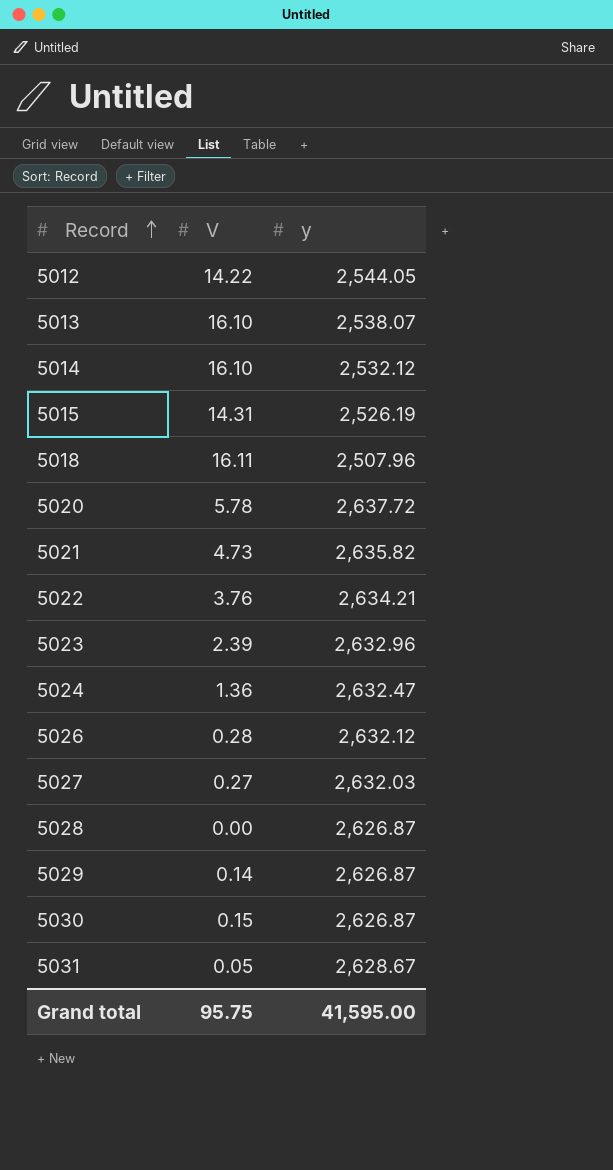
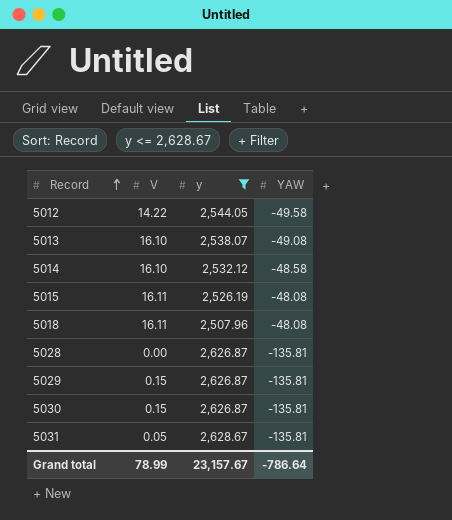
filter: none -> y <= 2,628.67
column YAW | position: none -> 4
5015 | V: 14.31 -> 16.11
5029 | V: 0.14 -> 0.15
Grand total | V: 95.75 -> 78.99
Grand total | y: 41,595.00 -> 23,157.67

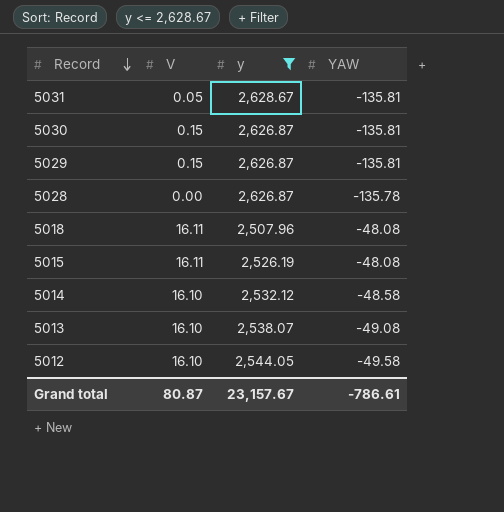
row order: Record ascending -> Record descending
5028 | YAW: -135.81 -> -135.78
5012 | V: 14.22 -> 16.10
Grand total | V: 78.99 -> 80.87
Grand total | YAW: -786.64 -> -786.61

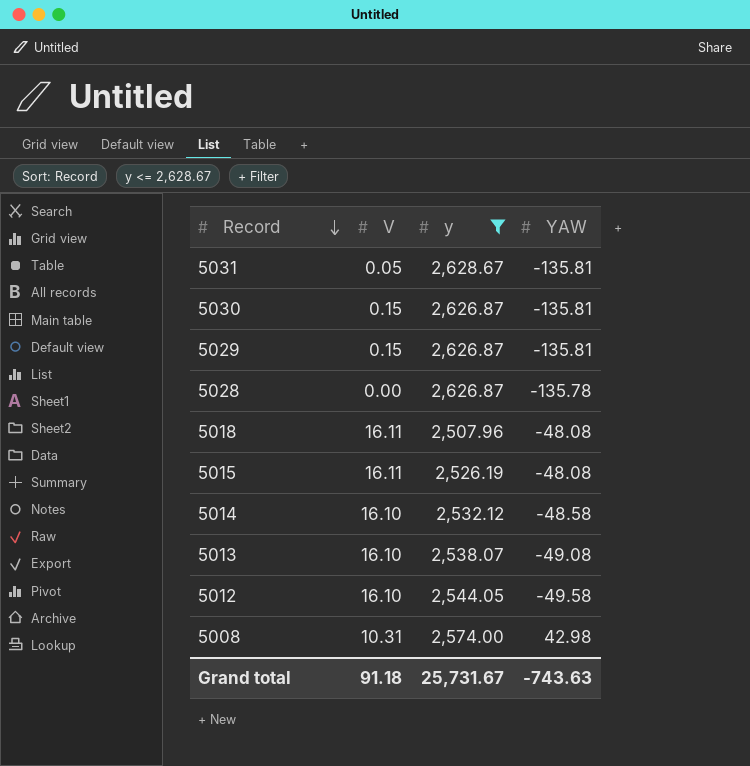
row 5008: none -> 10.31 | 2,574.00 | 42.98
Grand total | V: 80.87 -> 91.18
Grand total | y: 23,157.67 -> 25,731.67
Grand total | YAW: -786.61 -> -743.63

